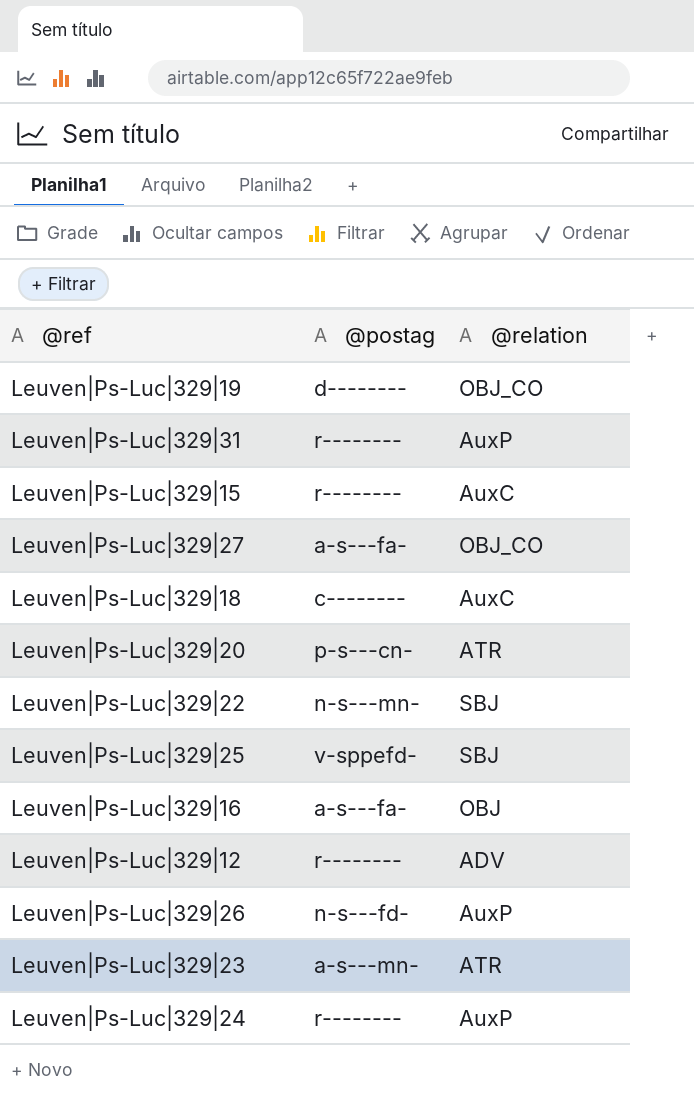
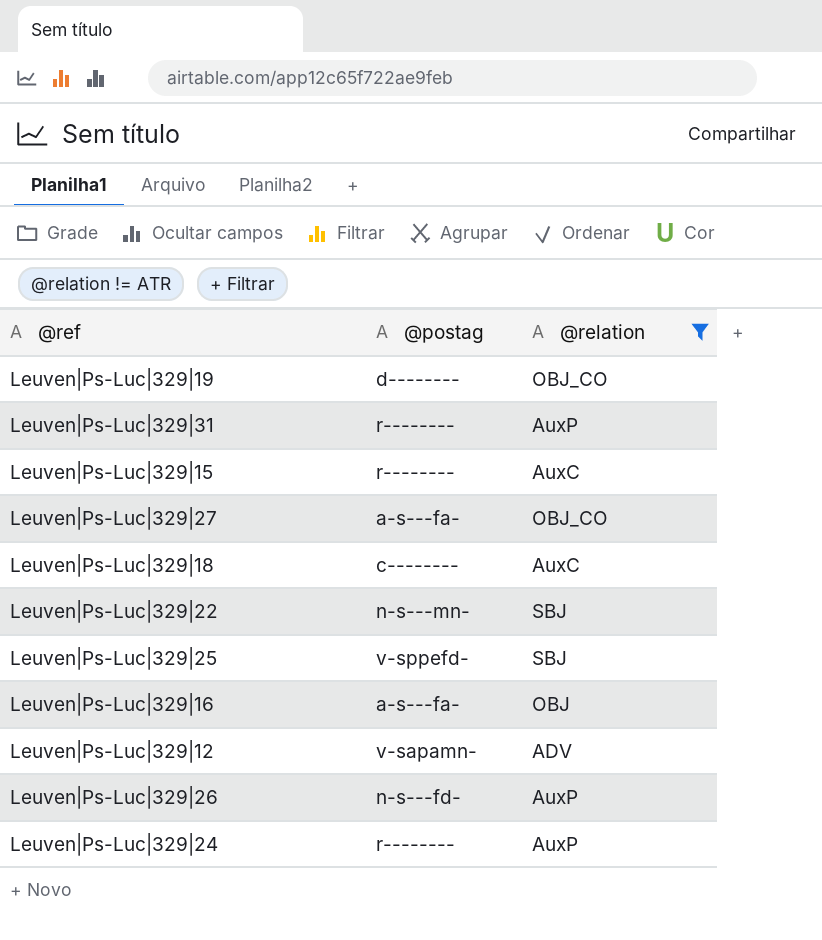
filter: none -> @relation != ATR
Leuven|Ps-Luc|329|12 | @postag: r-------- -> v-sapamn-

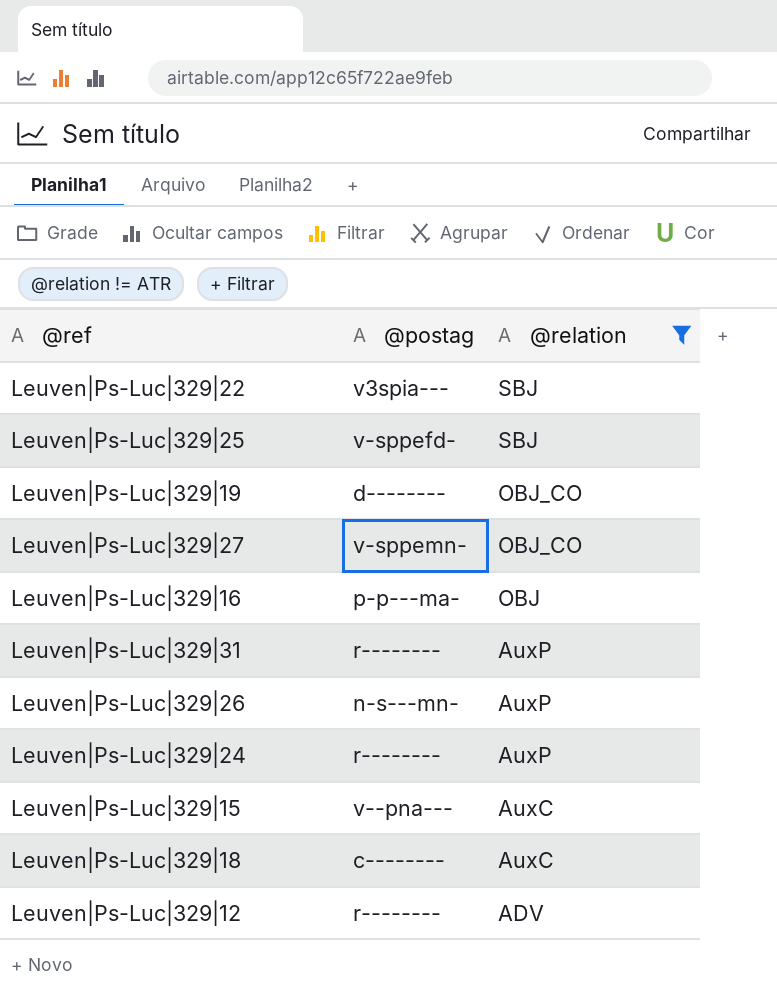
row order: none -> @relation descending
Leuven|Ps-Luc|329|22 | @postag: n-s---mn- -> v3spia---
Leuven|Ps-Luc|329|27 | @postag: a-s---fa- -> v-sppemn-
Leuven|Ps-Luc|329|16 | @postag: a-s---fa- -> p-p---ma-
Leuven|Ps-Luc|329|26 | @postag: n-s---fd- -> n-s---mn-
Leuven|Ps-Luc|329|15 | @postag: r-------- -> v--pna---
Leuven|Ps-Luc|329|12 | @postag: v-sapamn- -> r--------

